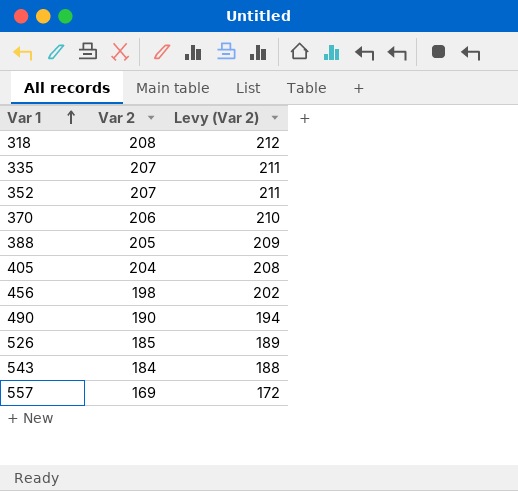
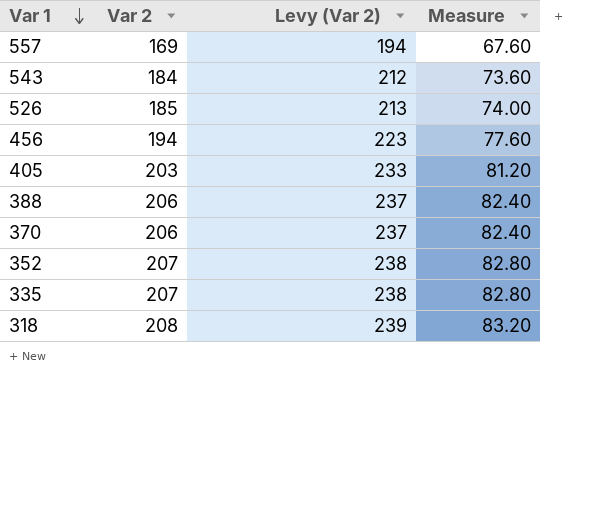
row order: Var 1 ascending -> Var 1 descending
column Levy (Var 2) | formula: [Var 2] * 1.02 -> [Var 2] * 1.15
column Measure | formula: none -> [Var 2] * 0.4
row 490: 190 | 194 -> none
456 | Var 2: 198 -> 194
405 | Var 2: 204 -> 203
388 | Var 2: 205 -> 206

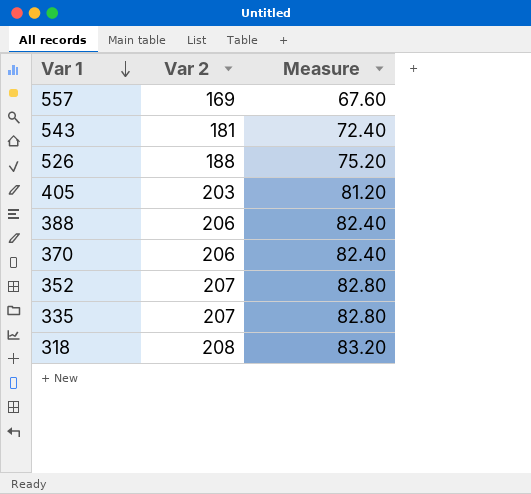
column Levy (Var 2) | formula: [Var 2] * 1.15 -> none
row 456: 194 | 223 | 77.60 -> none
543 | Var 2: 184 -> 181
543 | Measure: 73.60 -> 72.40
526 | Var 2: 185 -> 188
526 | Measure: 74.00 -> 75.20

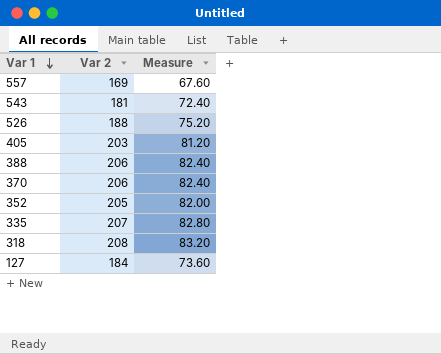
352 | Var 2: 207 -> 205
352 | Measure: 82.80 -> 82.00
row 127: none -> 184 | 73.60

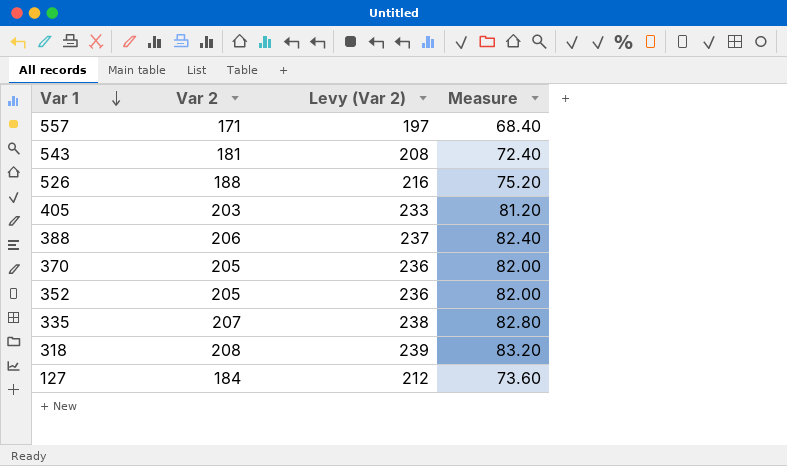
column Levy (Var 2) | formula: none -> [Var 2] * 1.15
557 | Var 2: 169 -> 171
557 | Measure: 67.60 -> 68.40
370 | Var 2: 206 -> 205
370 | Measure: 82.40 -> 82.00

